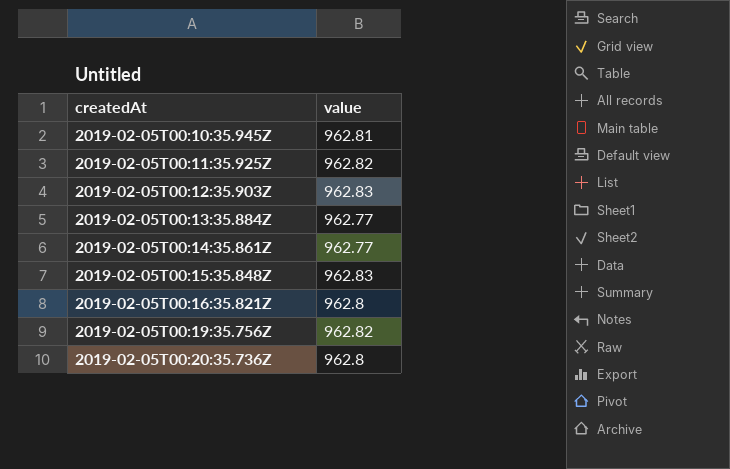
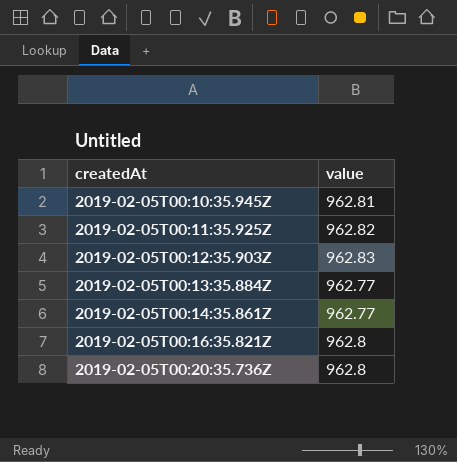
row 2019-02-05T00:15:35.848Z: 962.83 -> none
row 2019-02-05T00:19:35.756Z: 962.82 -> none

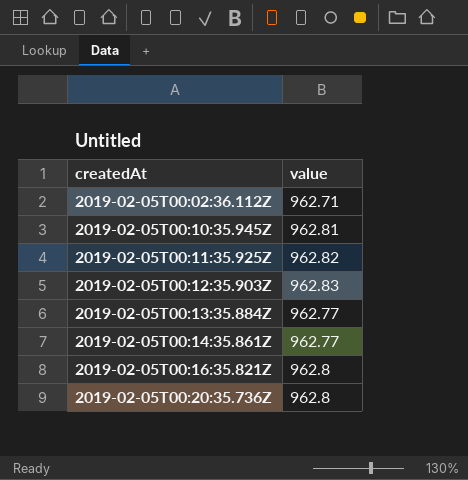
row 2019-02-05T00:02:36.112Z: none -> 962.71

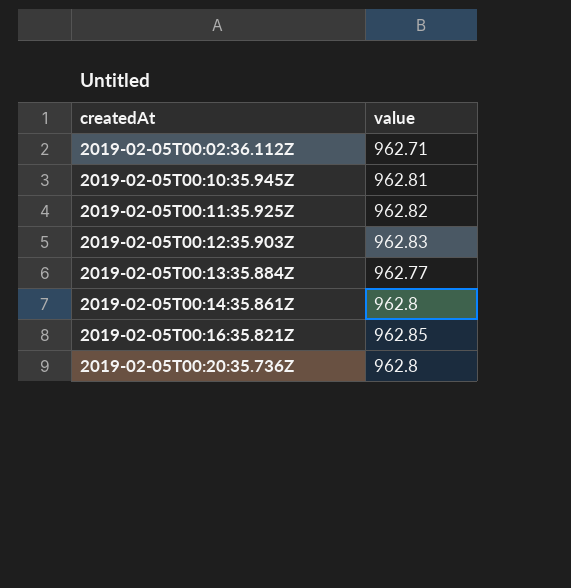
2019-02-05T00:14:35.861Z | value: 962.77 -> 962.8
2019-02-05T00:16:35.821Z | value: 962.8 -> 962.85

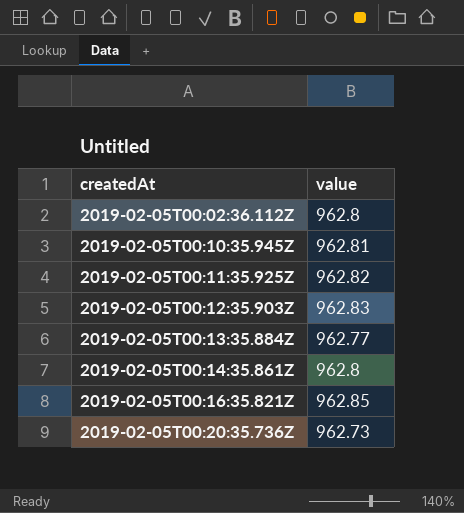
2019-02-05T00:02:36.112Z | value: 962.71 -> 962.8
2019-02-05T00:20:35.736Z | value: 962.8 -> 962.73

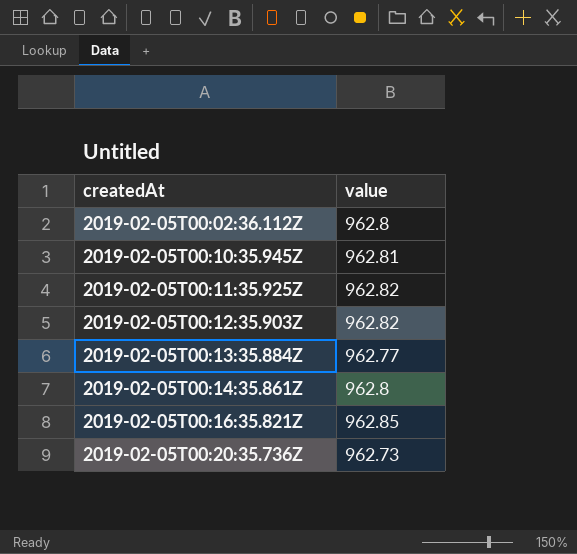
2019-02-05T00:12:35.903Z | value: 962.83 -> 962.82

